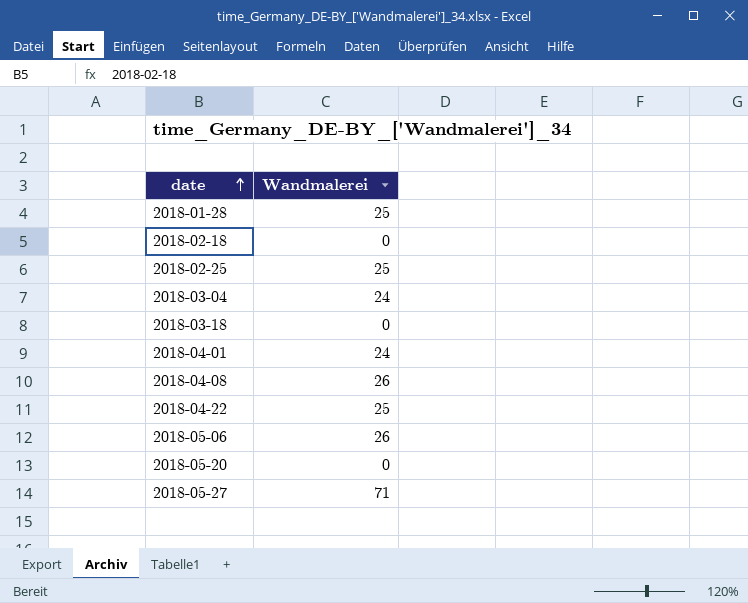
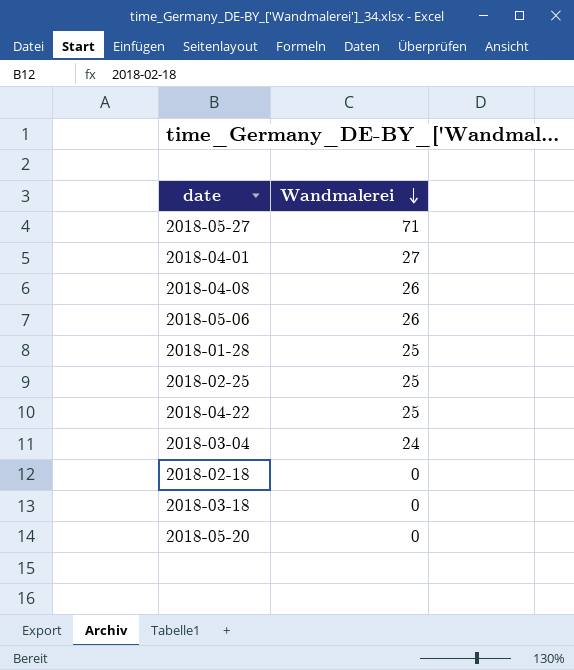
row order: date ascending -> Wandmalerei descending
2018-04-01 | Wandmalerei: 24 -> 27

